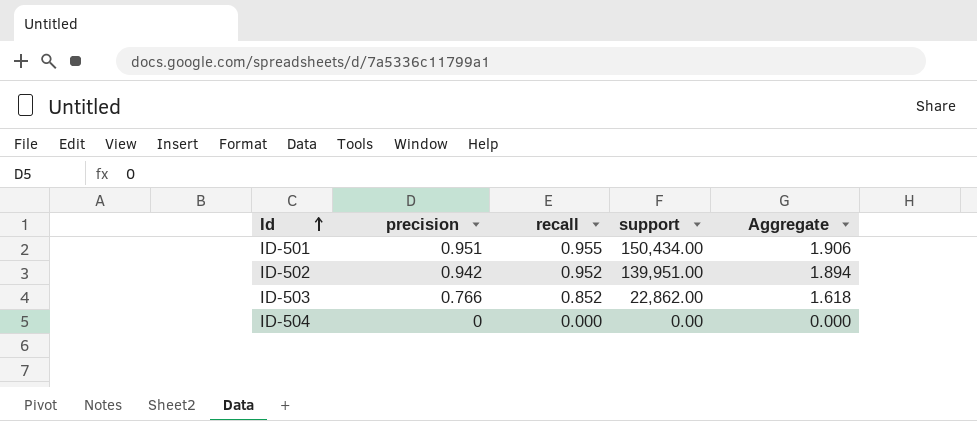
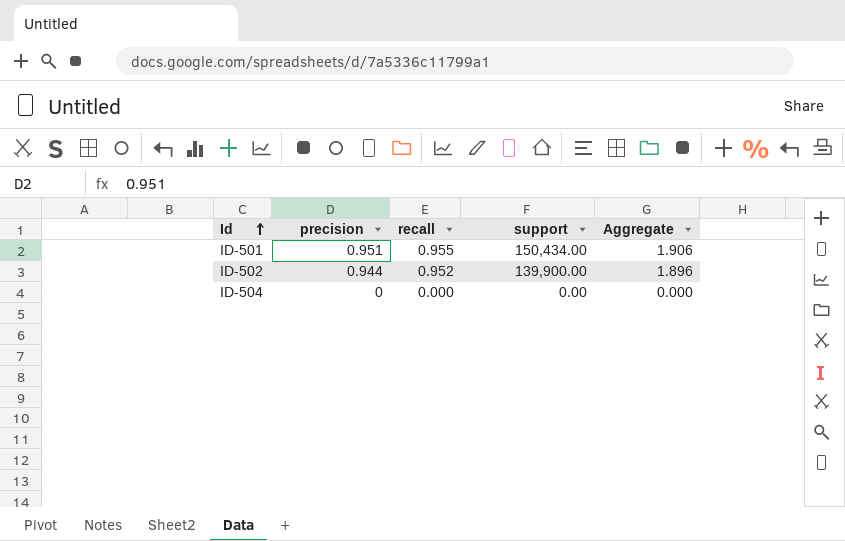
row ID-503: 0.766 | 0.852 | 22,862.00 | 1.618 -> none
ID-502 | precision: 0.942 -> 0.944
ID-502 | support: 139,951.00 -> 139,900.00
ID-502 | Aggregate: 1.894 -> 1.896

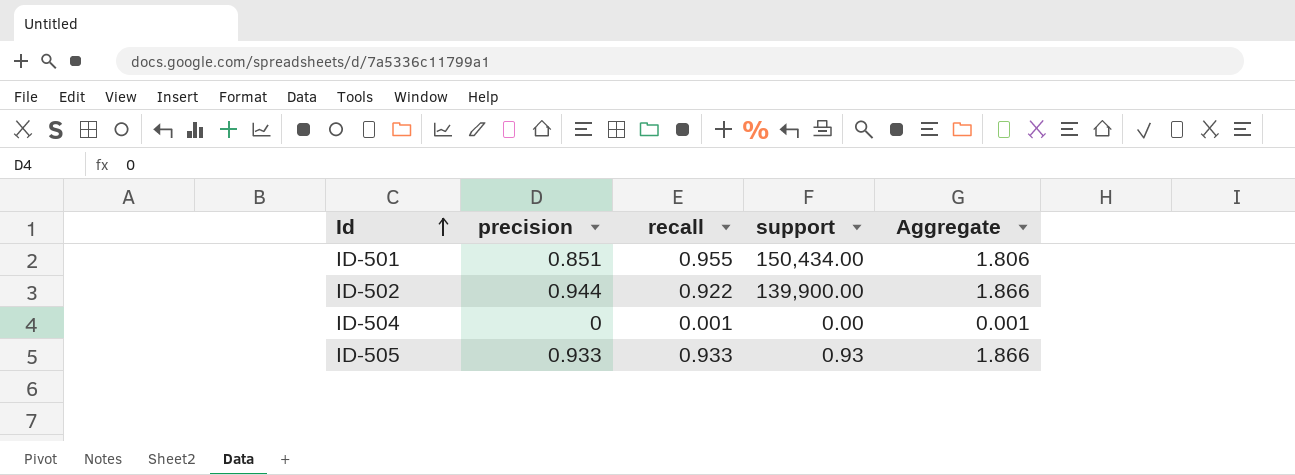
ID-501 | precision: 0.951 -> 0.851
ID-501 | Aggregate: 1.906 -> 1.806
ID-502 | recall: 0.952 -> 0.922
ID-502 | Aggregate: 1.896 -> 1.866
ID-504 | recall: 0.000 -> 0.001
ID-504 | Aggregate: 0.000 -> 0.001
row ID-505: none -> 0.933 | 0.933 | 0.93 | 1.866

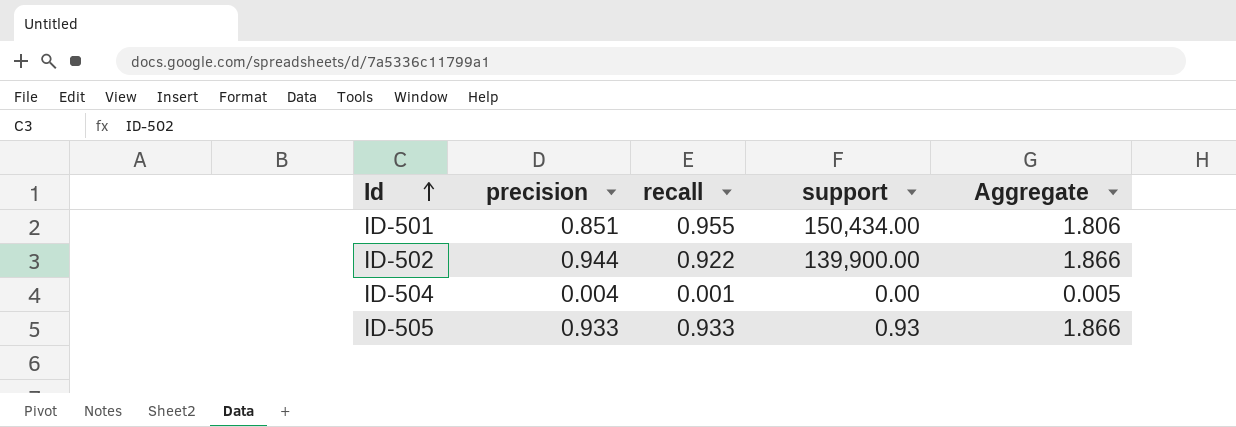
ID-504 | precision: 0 -> 0.004
ID-504 | Aggregate: 0.001 -> 0.005

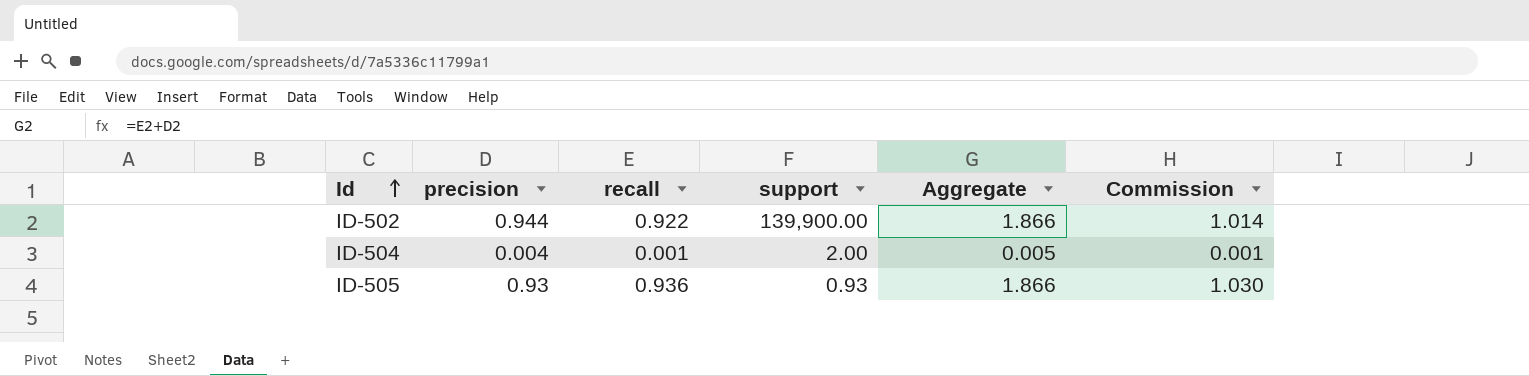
column Commission | formula: none -> [recall] * 1.1
row ID-501: 0.851 | 0.955 | 150,434.00 | 1.806 -> none
ID-504 | support: 0.00 -> 2.00
ID-505 | precision: 0.933 -> 0.93
ID-505 | recall: 0.933 -> 0.936

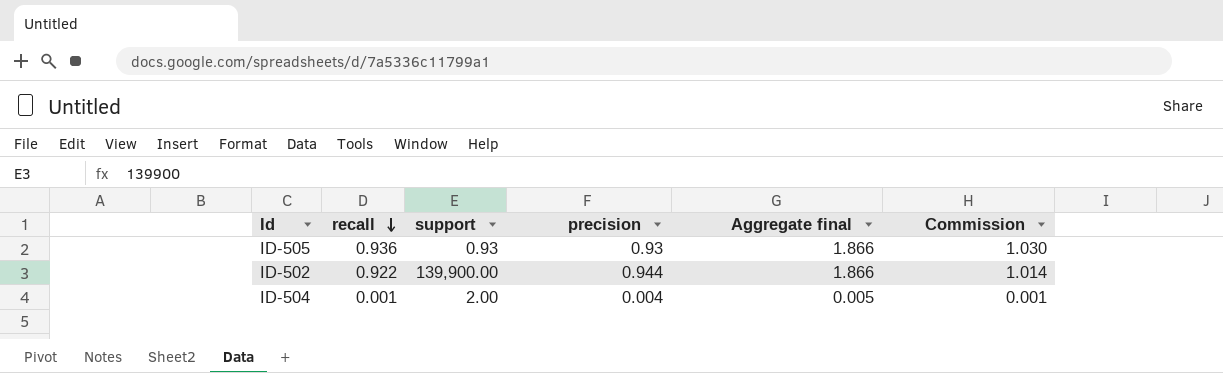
row order: Id ascending -> recall descending
column precision | position: 2 -> 4
column name: Aggregate -> Aggregate final

